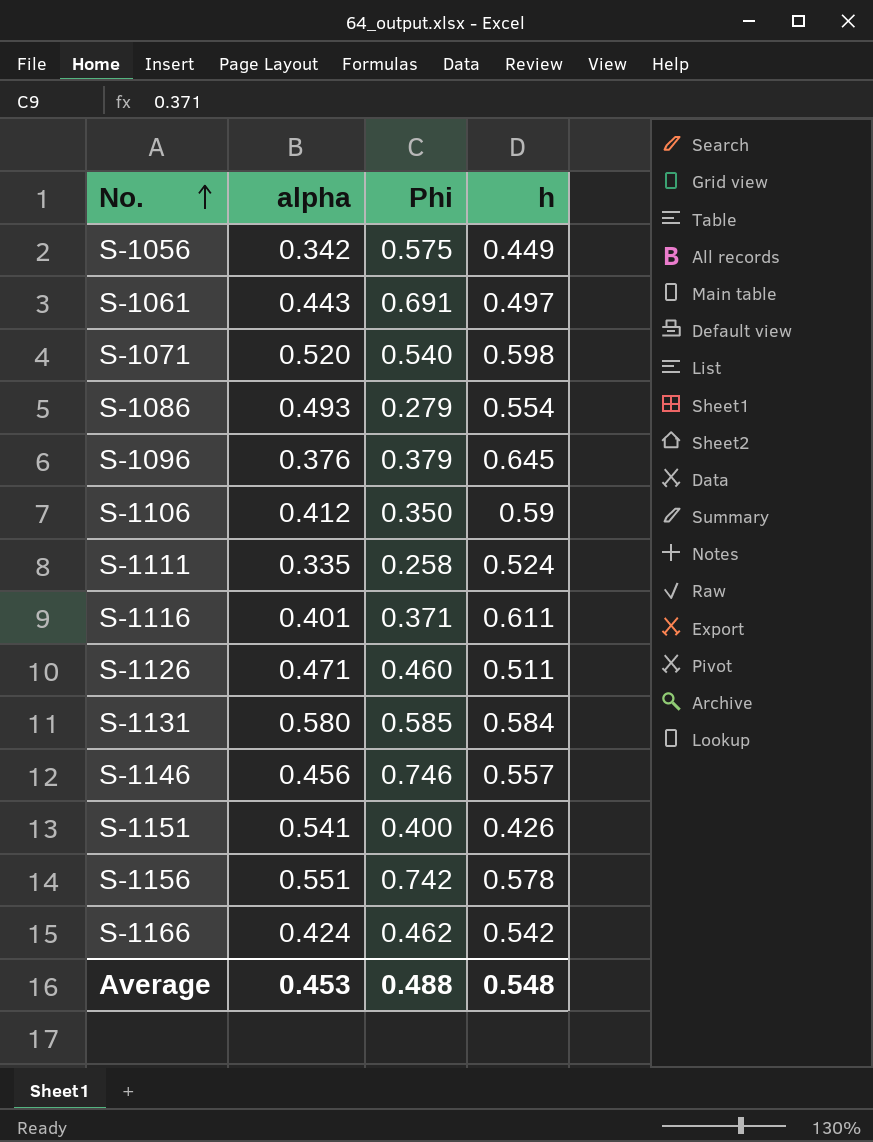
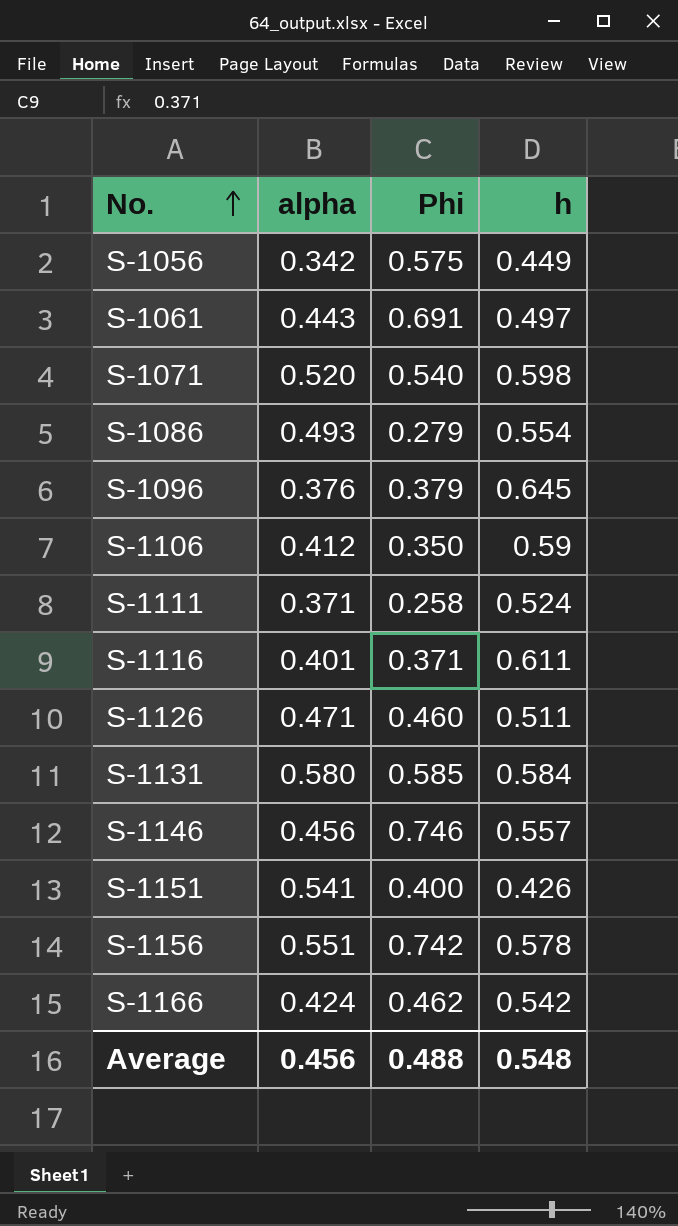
S-1111 | alpha: 0.335 -> 0.371
Average | alpha: 0.453 -> 0.456

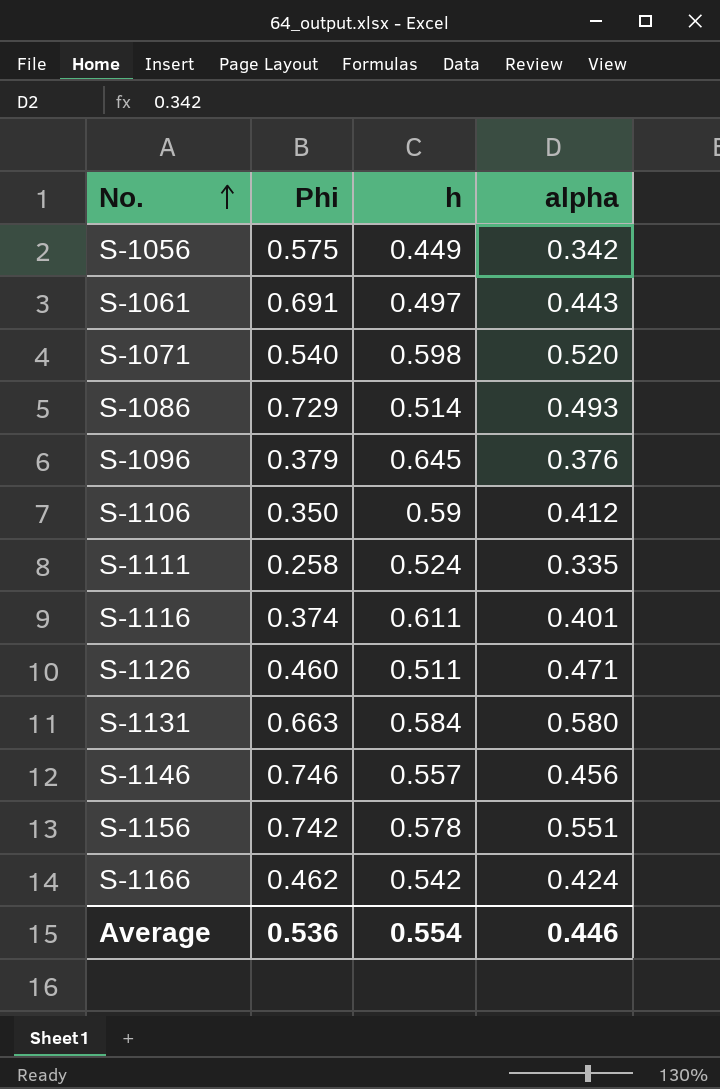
column alpha | position: 2 -> 4
row S-1151: 0.541 | 0.400 | 0.426 -> none
S-1086 | Phi: 0.279 -> 0.729
S-1086 | h: 0.554 -> 0.514
S-1111 | alpha: 0.371 -> 0.335
S-1116 | Phi: 0.371 -> 0.374
S-1131 | Phi: 0.585 -> 0.663
Average | Phi: 0.488 -> 0.536
Average | h: 0.548 -> 0.554
Average | alpha: 0.456 -> 0.446

